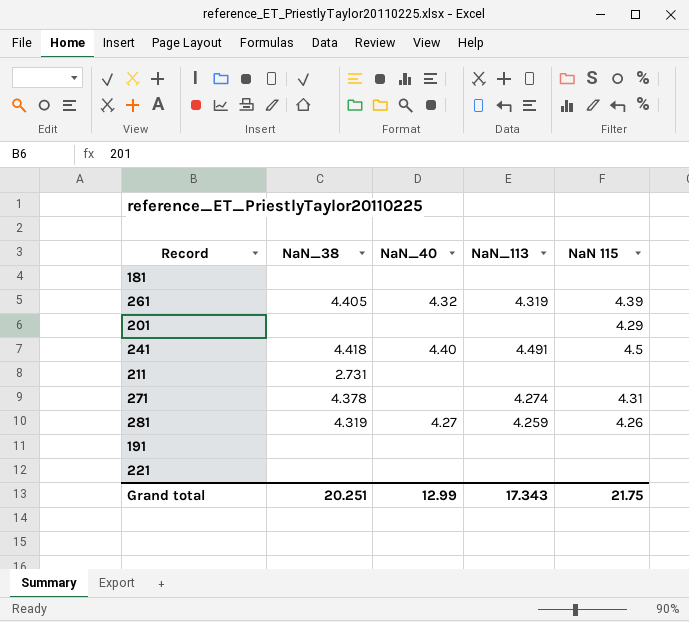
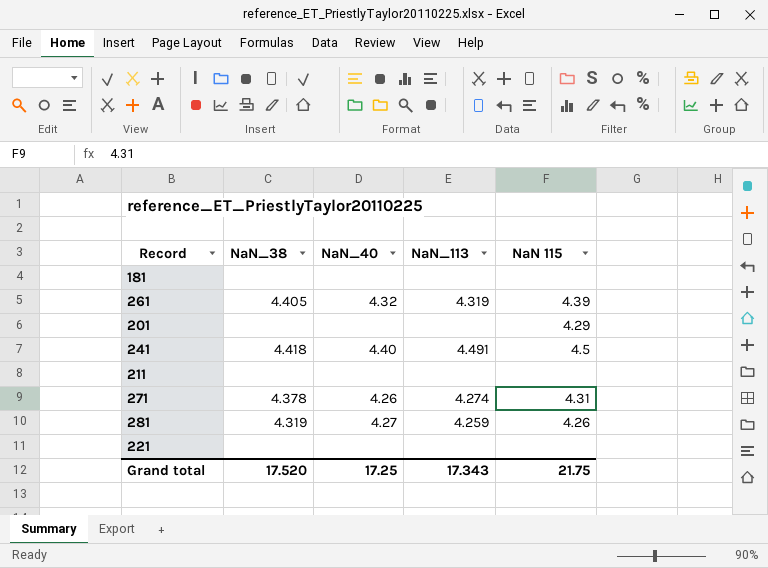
row 191: none | none | none | none -> none
211 | NaN_38: 2.731 -> none
271 | NaN_40: none -> 4.26
Grand total | NaN_38: 20.251 -> 17.520
Grand total | NaN_40: 12.99 -> 17.25

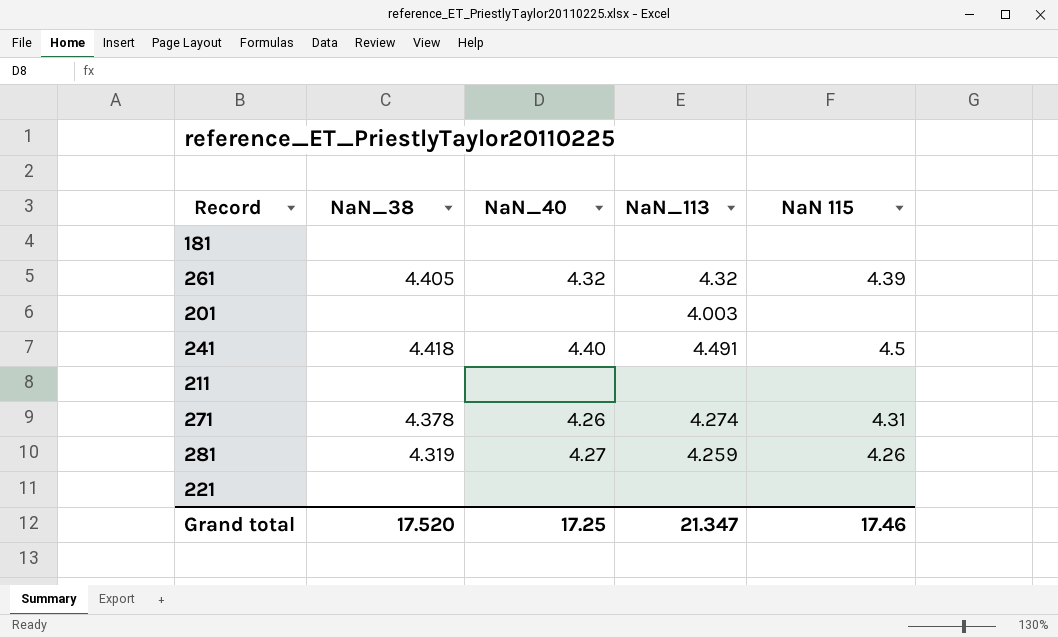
261 | NaN_113: 4.319 -> 4.32
201 | NaN_113: none -> 4.003
201 | NaN 115: 4.29 -> none
Grand total | NaN_113: 17.343 -> 21.347
Grand total | NaN 115: 21.75 -> 17.46

